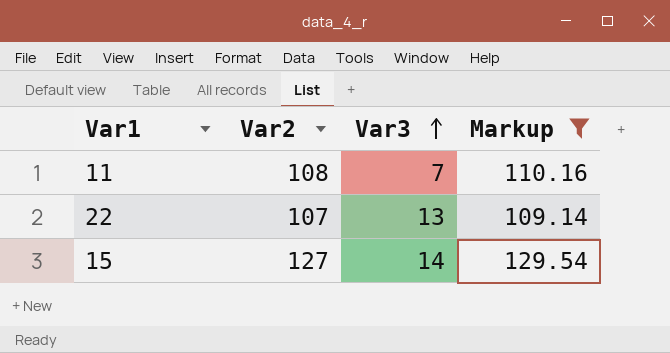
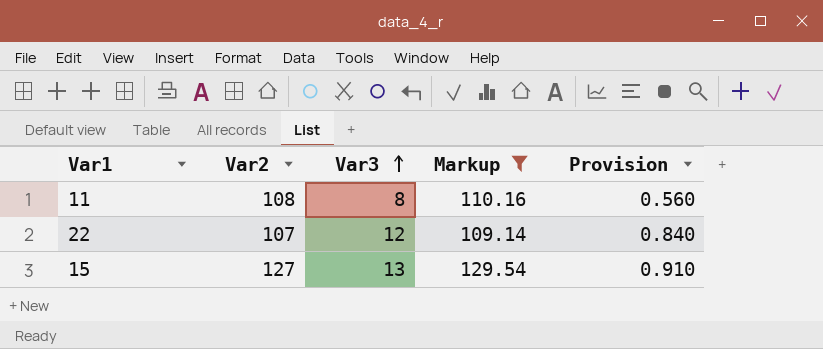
column Provision | formula: none -> [Var3] * 0.07
11 | Var3: 7 -> 8
22 | Var3: 13 -> 12
15 | Var3: 14 -> 13

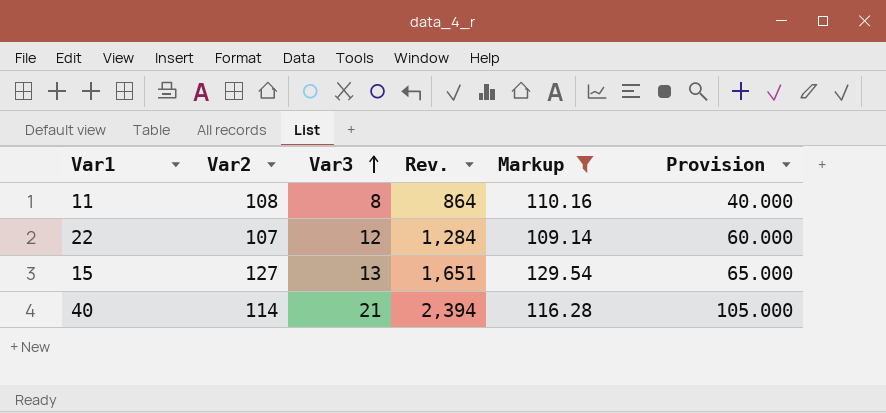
column Rev. | formula: none -> [Var2] * [Var3]
column Provision | formula: [Var3] * 0.07 -> [Var3] * 5
row 40: none -> 114 | 21 | 2,394 | 116.28 | 105.000

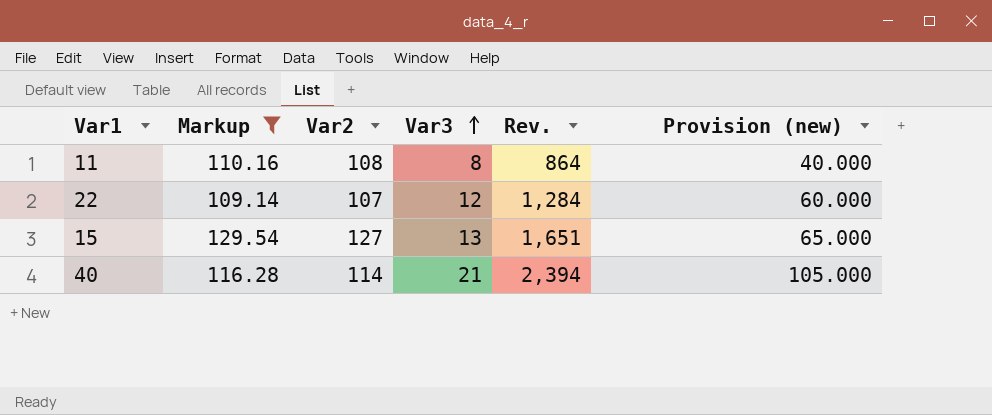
column Markup | position: 5 -> 2
column name: Provision -> Provision (new)

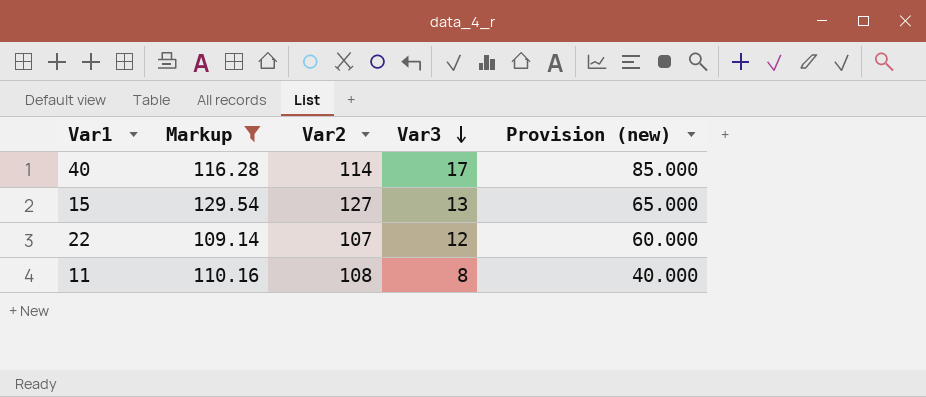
row order: Var3 ascending -> Var3 descending
column Rev. | formula: [Var2] * [Var3] -> none
40 | Var3: 21 -> 17
40 | Provision (new): 105.000 -> 85.000

